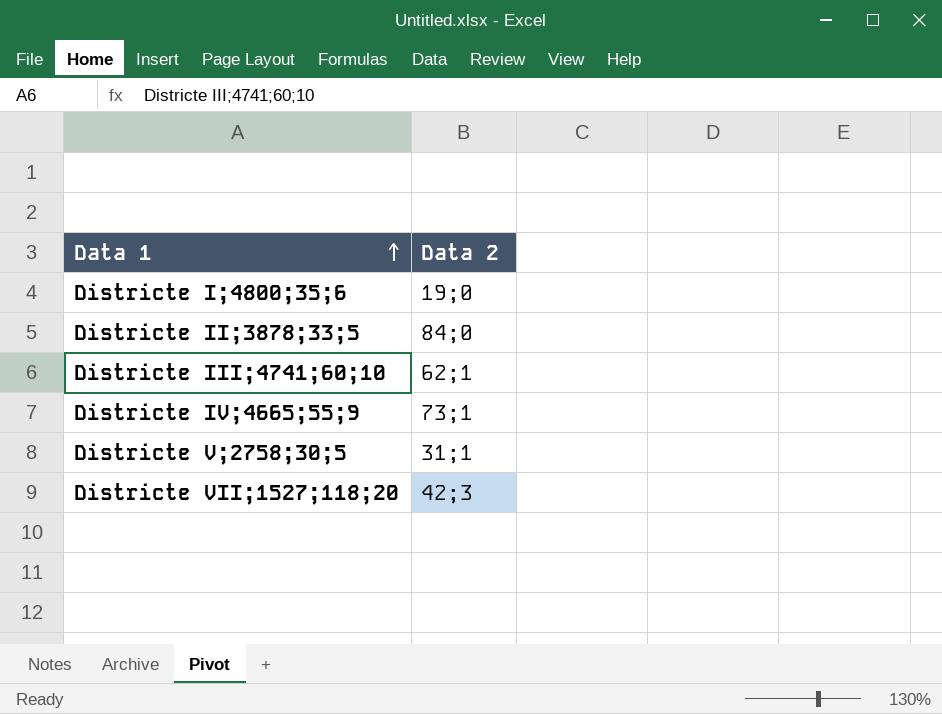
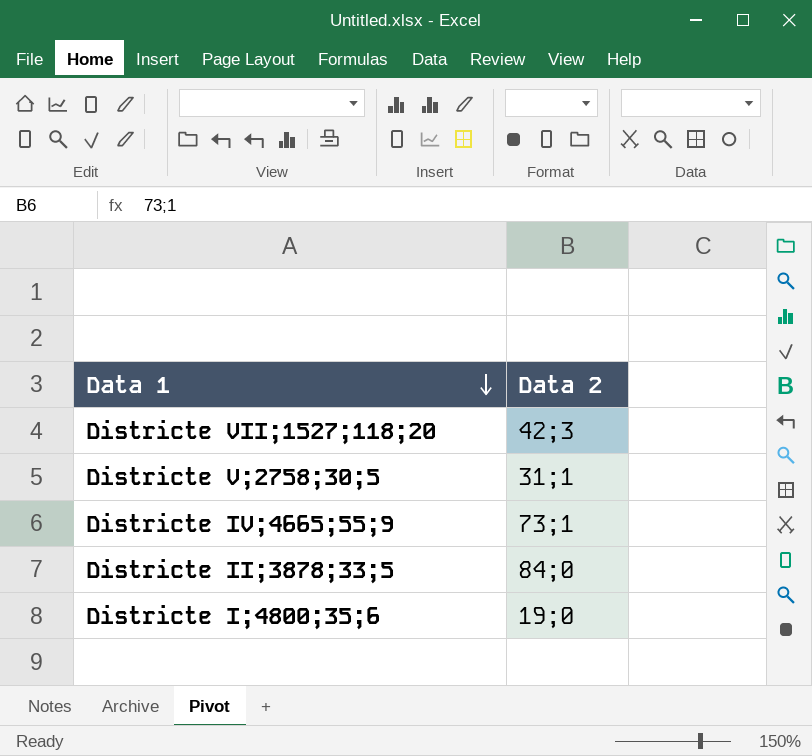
row order: Data 1 ascending -> Data 1 descending
row Districte III;4741;60;10: 62;1 -> none

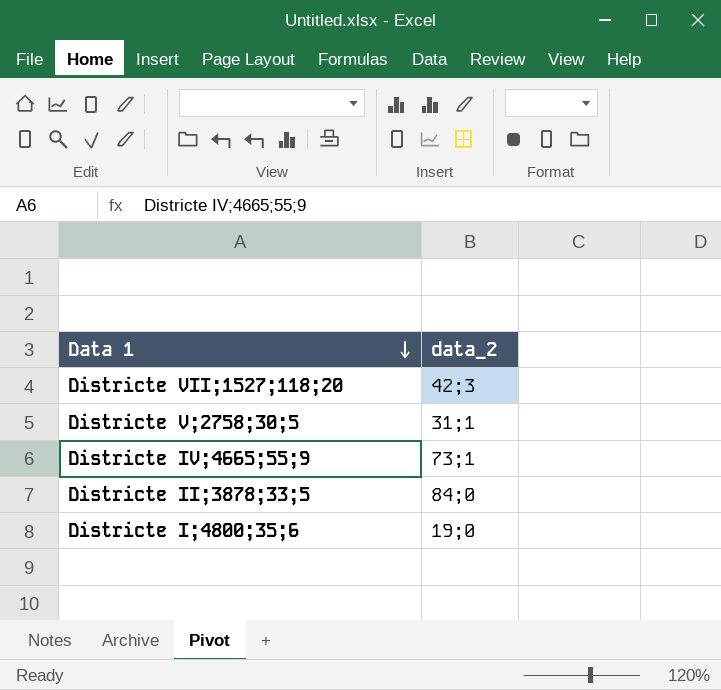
column name: Data 2 -> data_2

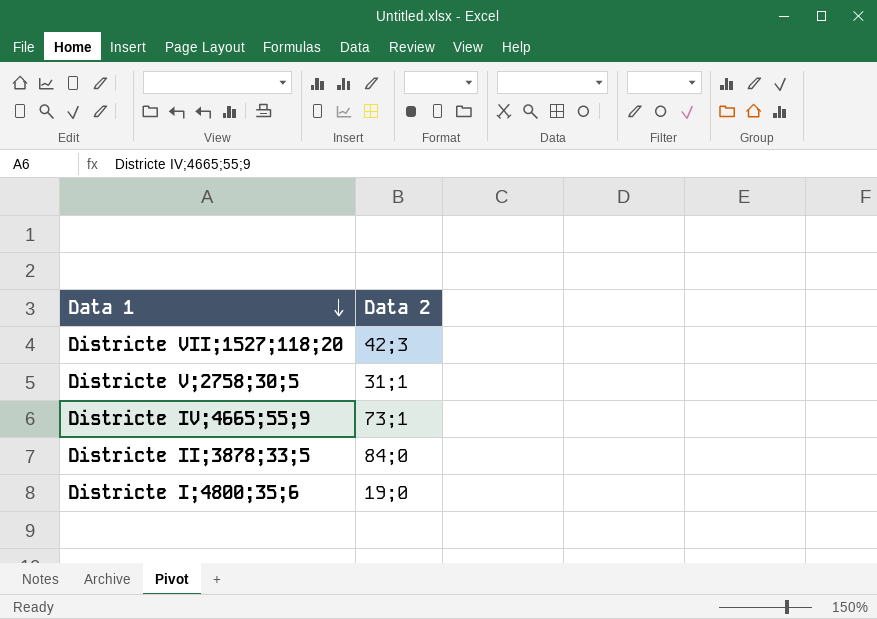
column name: data_2 -> Data 2

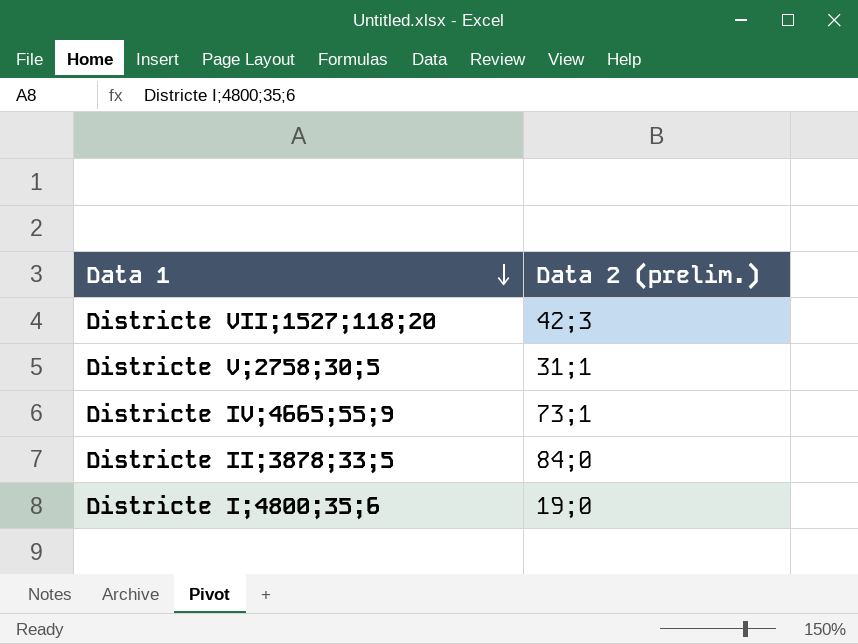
column name: Data 2 -> Data 2 (prelim.)

